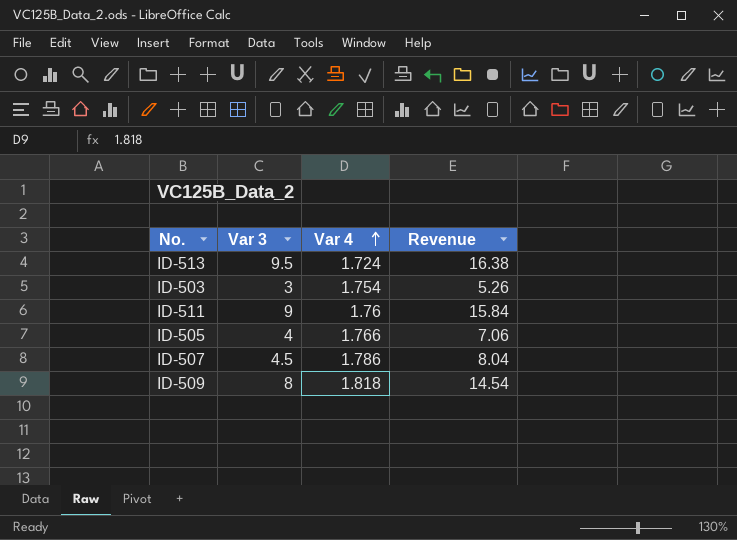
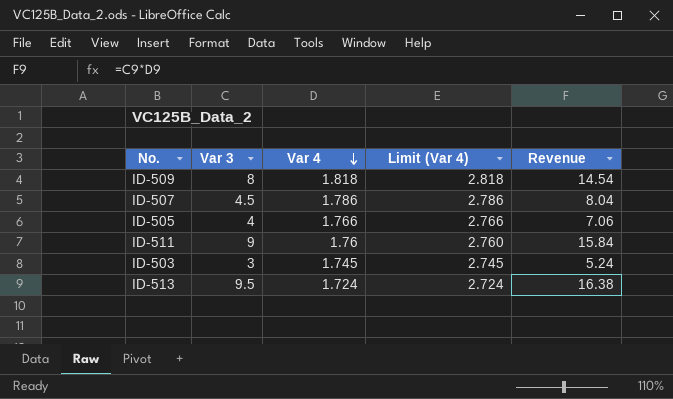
row order: Var 4 ascending -> Var 4 descending
column Limit (Var 4) | formula: none -> [Var 4] + 1
ID-503 | Var 4: 1.754 -> 1.745
ID-503 | Revenue: 5.26 -> 5.24

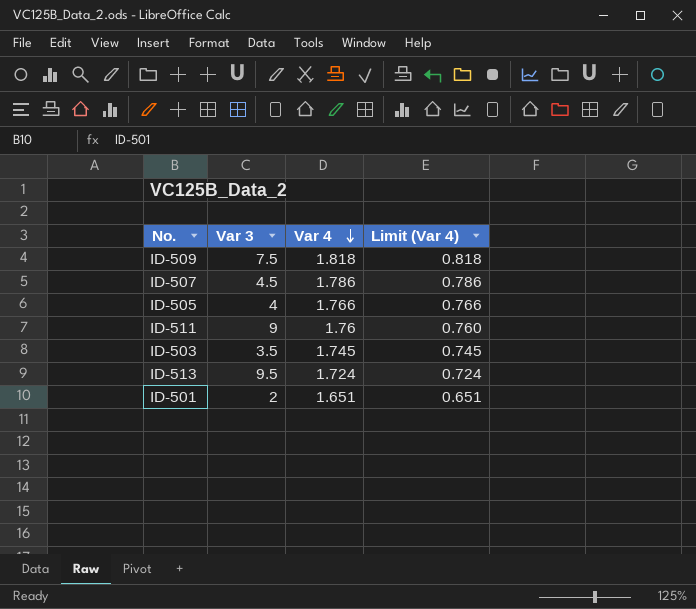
column Revenue | formula: [Var 3] * [Var 4] -> none
column Limit (Var 4) | formula: [Var 4] + 1 -> [Var 4] - 1
ID-509 | Var 3: 8 -> 7.5
ID-503 | Var 3: 3 -> 3.5
row ID-501: none -> 2 | 1.651 | 0.651

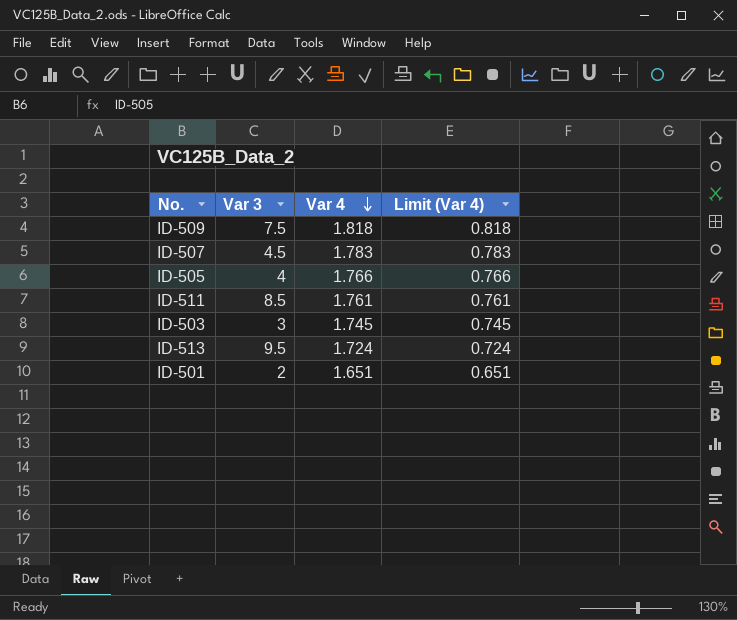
ID-507 | Var 4: 1.786 -> 1.783
ID-507 | Limit (Var 4): 0.786 -> 0.783
ID-511 | Var 3: 9 -> 8.5
ID-511 | Var 4: 1.76 -> 1.761
ID-511 | Limit (Var 4): 0.760 -> 0.761
ID-503 | Var 3: 3.5 -> 3

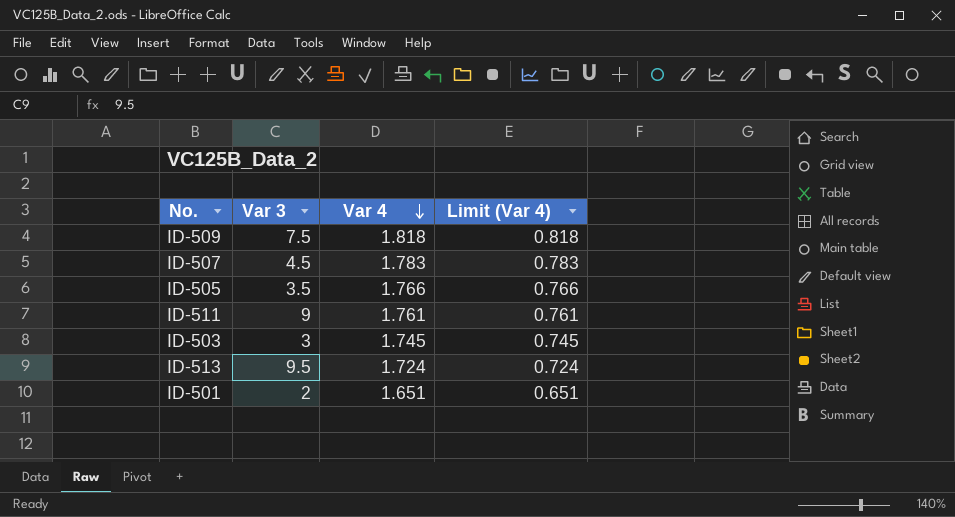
ID-505 | Var 3: 4 -> 3.5
ID-511 | Var 3: 8.5 -> 9

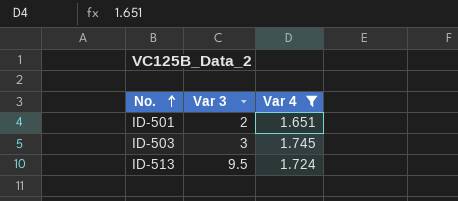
filter: none -> Var 4 <= 1.745
row order: Var 4 descending -> No. ascending
column Limit (Var 4) | formula: [Var 4] - 1 -> none

